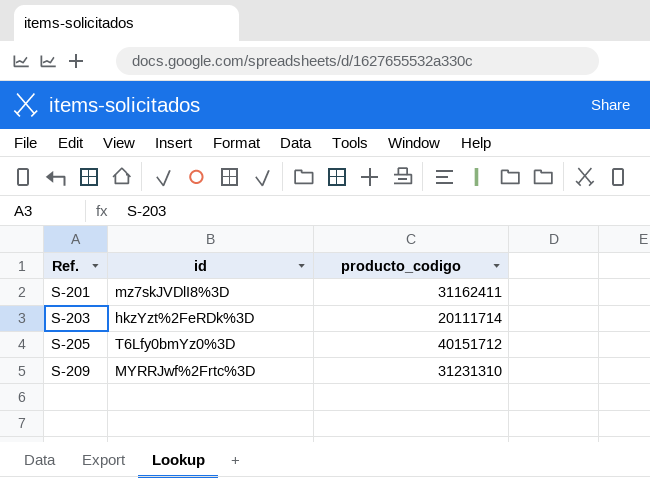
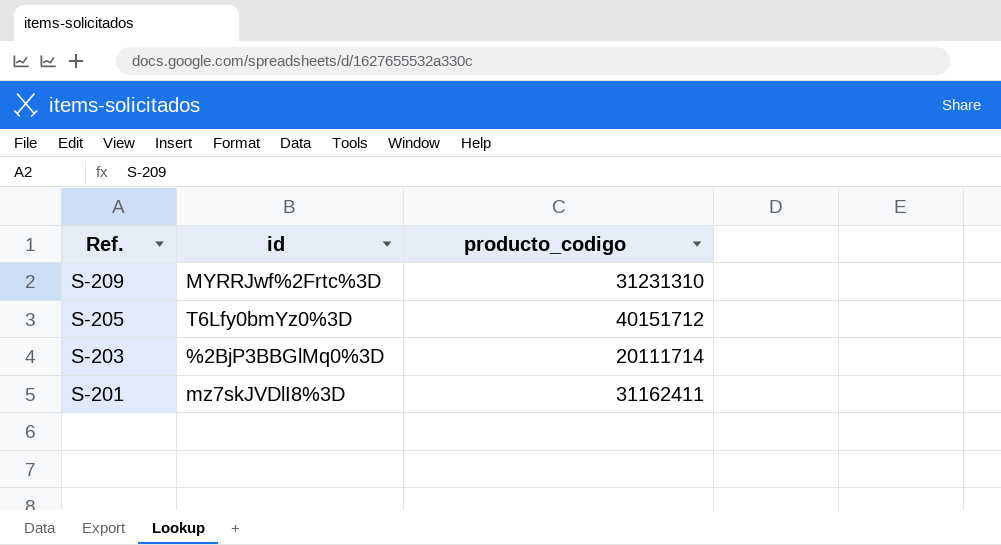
row order: Ref. ascending -> Ref. descending
S-203 | id: hkzYzt%2FeRDk%3D -> %2BjP3BBGlMq0%3D

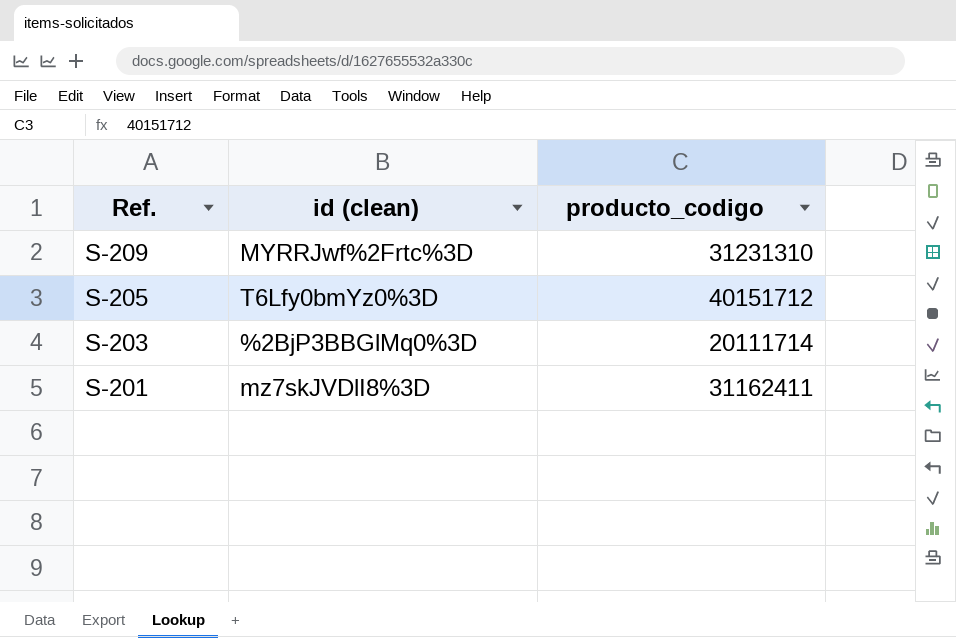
column name: id -> id (clean)

